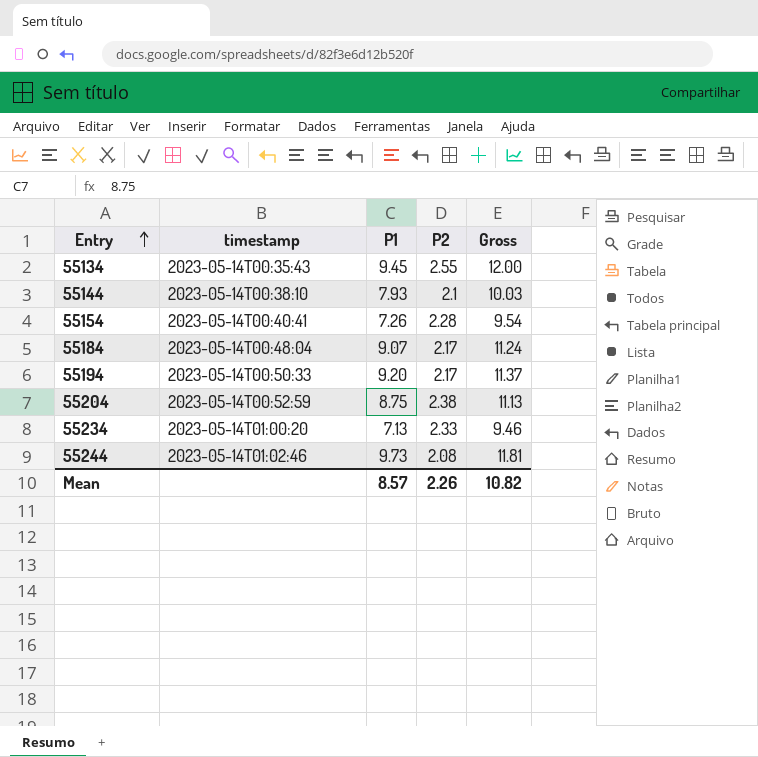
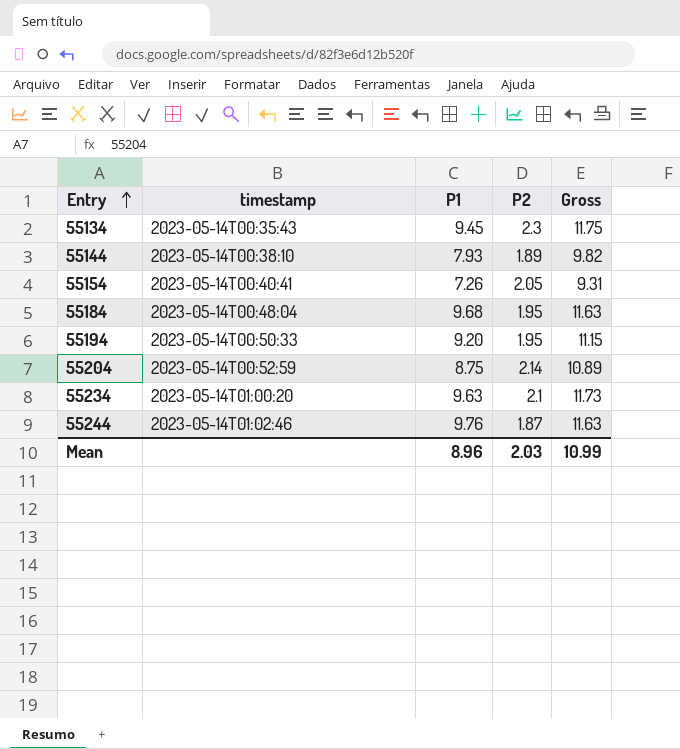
55134 | P2: 2.55 -> 2.3
55134 | Gross: 12.00 -> 11.75
55144 | P2: 2.1 -> 1.89
55144 | Gross: 10.03 -> 9.82
55154 | P2: 2.28 -> 2.05
55154 | Gross: 9.54 -> 9.31
55184 | P1: 9.07 -> 9.68
55184 | P2: 2.17 -> 1.95
55184 | Gross: 11.24 -> 11.63
55194 | P2: 2.17 -> 1.95
55194 | Gross: 11.37 -> 11.15
55204 | P2: 2.38 -> 2.14
55204 | Gross: 11.13 -> 10.89
55234 | P1: 7.13 -> 9.63
55234 | P2: 2.33 -> 2.1
55234 | Gross: 9.46 -> 11.73
55244 | P1: 9.73 -> 9.76
55244 | P2: 2.08 -> 1.87
55244 | Gross: 11.81 -> 11.63
Mean | P1: 8.57 -> 8.96
Mean | P2: 2.26 -> 2.03
Mean | Gross: 10.82 -> 10.99

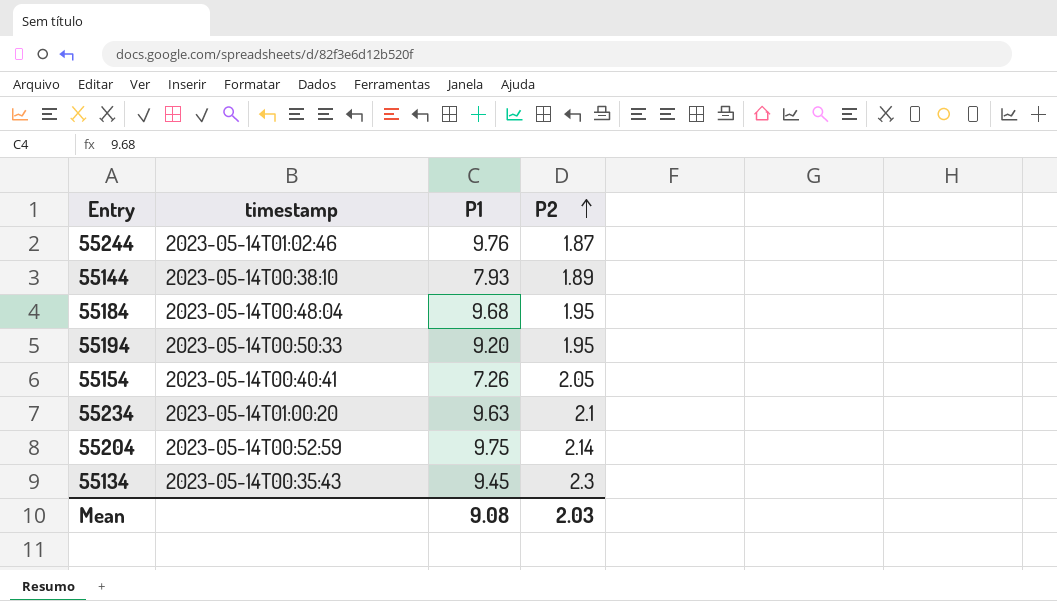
row order: Entry ascending -> P2 ascending
column Gross | formula: [P1] + [P2] -> none
55204 | P1: 8.75 -> 9.75
Mean | P1: 8.96 -> 9.08

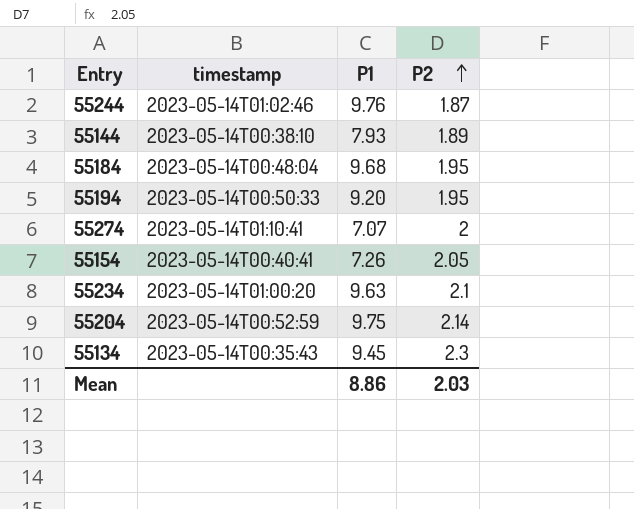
row 55274: none -> 2023-05-14T01:10:41 | 7.07 | 2
Mean | P1: 9.08 -> 8.86

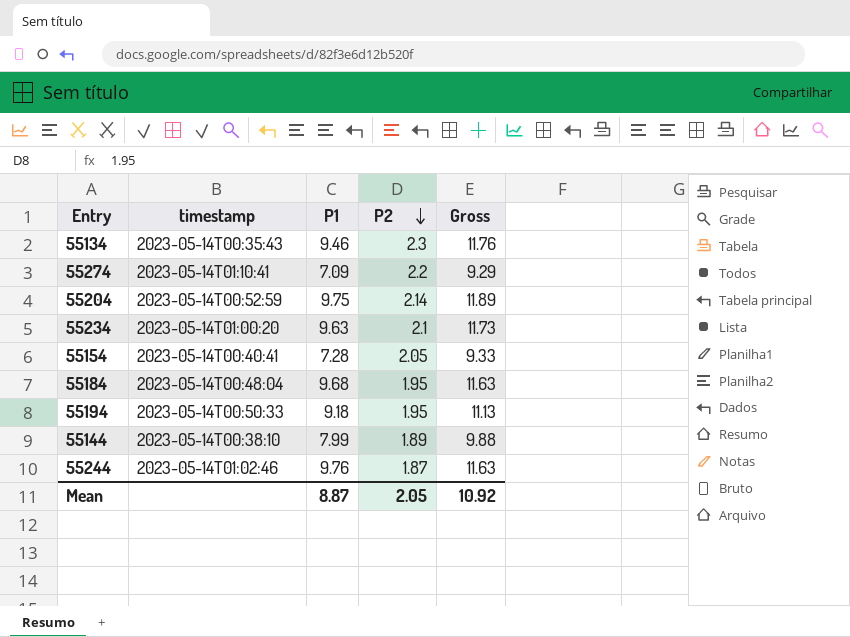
row order: P2 ascending -> P2 descending
column Gross | formula: none -> [P1] + [P2]
55134 | P1: 9.45 -> 9.46
55274 | P1: 7.07 -> 7.09
55274 | P2: 2 -> 2.2
55154 | P1: 7.26 -> 7.28
55194 | P1: 9.20 -> 9.18
55144 | P1: 7.93 -> 7.99
Mean | P1: 8.86 -> 8.87
Mean | P2: 2.03 -> 2.05

